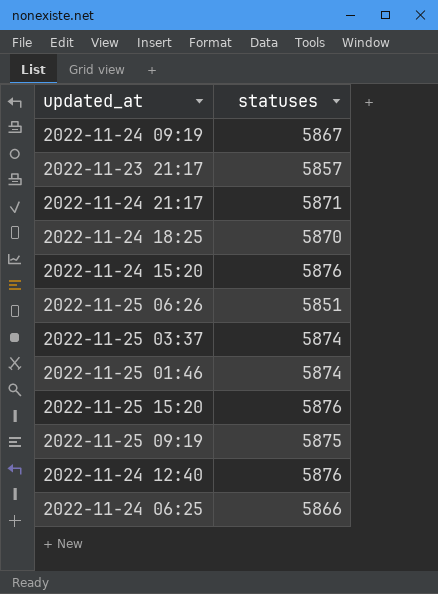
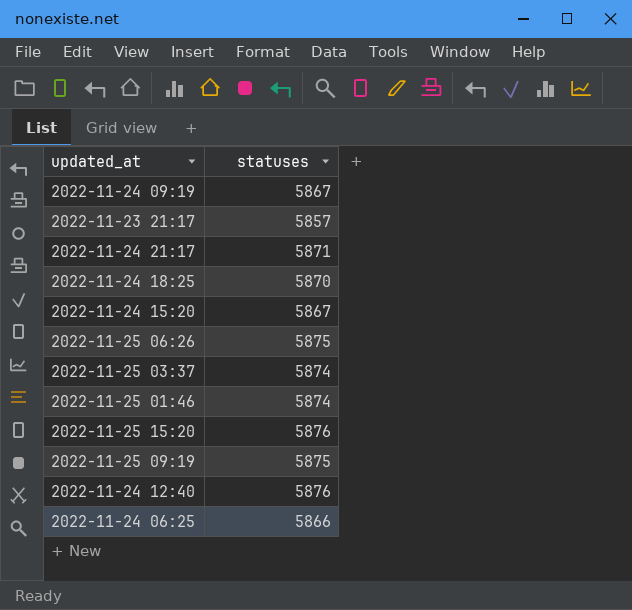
2022-11-24 15:20 | statuses: 5876 -> 5867
2022-11-25 06:26 | statuses: 5851 -> 5875

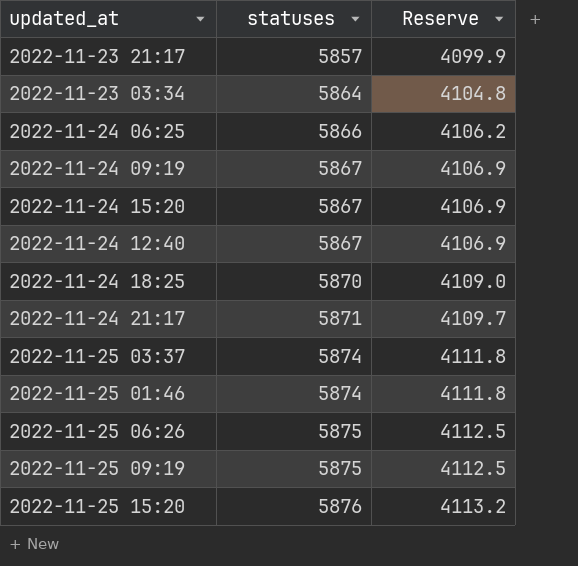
row order: none -> statuses ascending
column Reserve | formula: none -> [statuses] * 0.7
row 2022-11-23 03:34: none -> 5864 | 4104.8
2022-11-24 12:40 | statuses: 5876 -> 5867

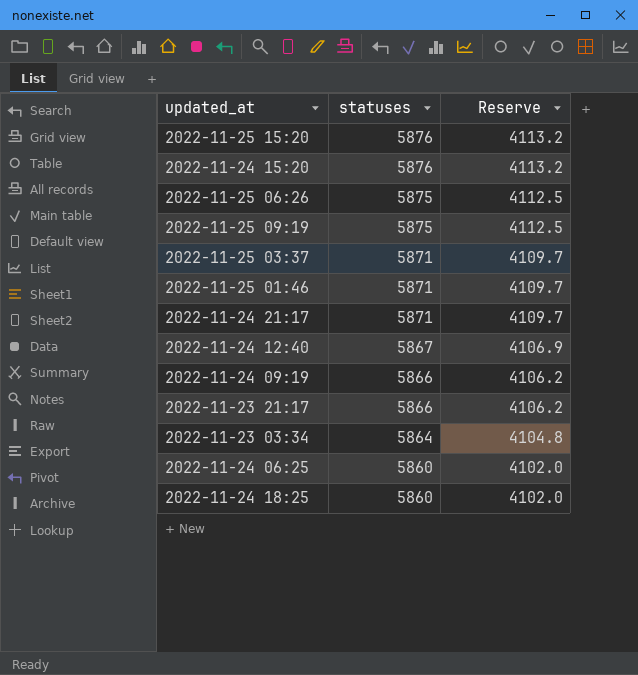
row order: statuses ascending -> statuses descending
2022-11-24 15:20 | statuses: 5867 -> 5876
2022-11-24 15:20 | Reserve: 4106.9 -> 4113.2
2022-11-25 03:37 | statuses: 5874 -> 5871
2022-11-25 03:37 | Reserve: 4111.8 -> 4109.7
2022-11-25 01:46 | statuses: 5874 -> 5871
2022-11-25 01:46 | Reserve: 4111.8 -> 4109.7
2022-11-24 09:19 | statuses: 5867 -> 5866
2022-11-24 09:19 | Reserve: 4106.9 -> 4106.2
2022-11-23 21:17 | statuses: 5857 -> 5866
2022-11-23 21:17 | Reserve: 4099.9 -> 4106.2
2022-11-24 06:25 | statuses: 5866 -> 5860
2022-11-24 06:25 | Reserve: 4106.2 -> 4102.0
2022-11-24 18:25 | statuses: 5870 -> 5860
2022-11-24 18:25 | Reserve: 4109.0 -> 4102.0

